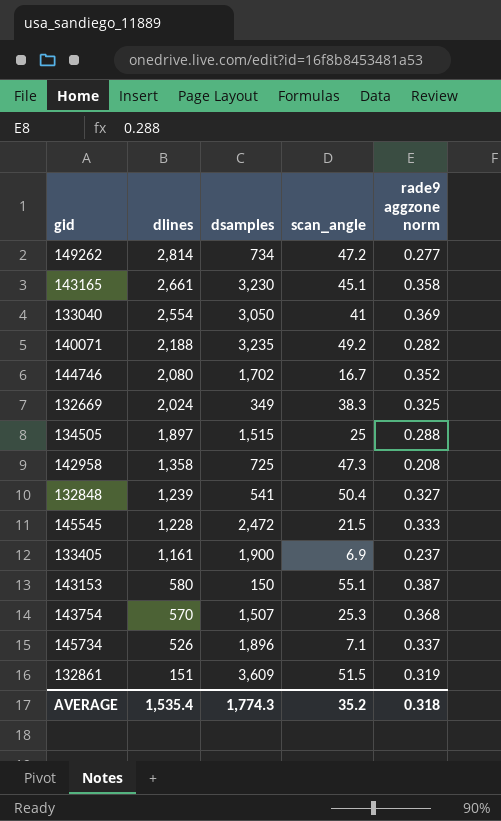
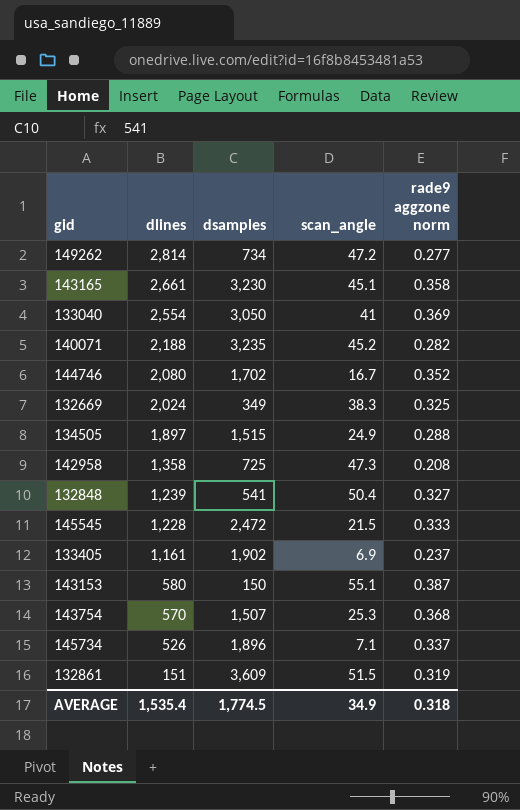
140071 | scan_angle: 49.2 -> 45.2
134505 | scan_angle: 25 -> 24.9
133405 | dsamples: 1,900 -> 1,902
AVERAGE | dsamples: 1,774.3 -> 1,774.5
AVERAGE | scan_angle: 35.2 -> 34.9

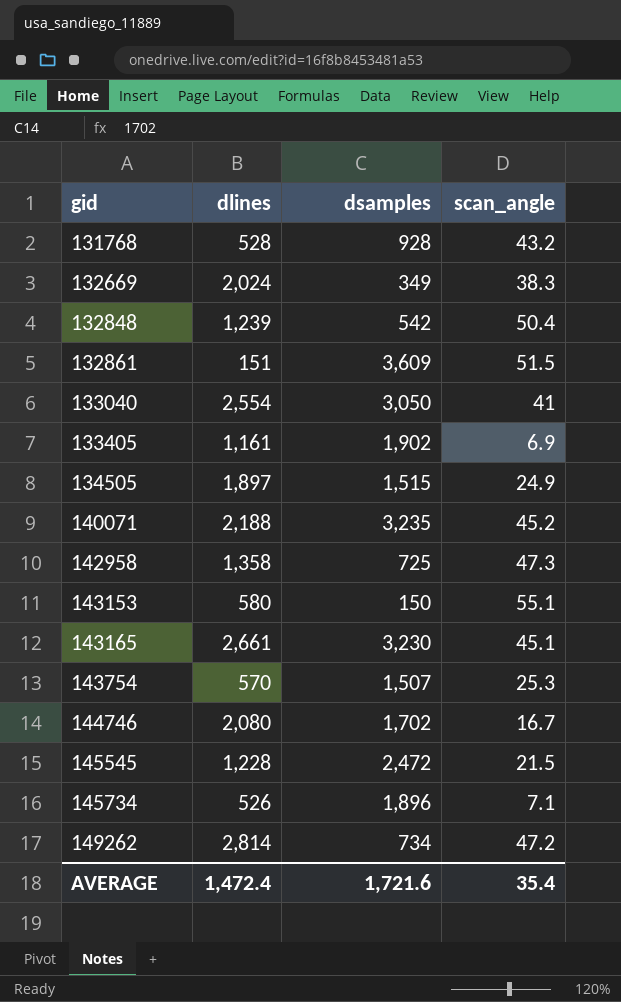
row order: dlines descending -> gid ascending
column rade9 aggzone norm | position: 5 -> none
row 131768: none -> 528 | 928 | 43.2
132848 | dsamples: 541 -> 542
AVERAGE | dlines: 1,535.4 -> 1,472.4
AVERAGE | dsamples: 1,774.5 -> 1,721.6
AVERAGE | scan_angle: 34.9 -> 35.4

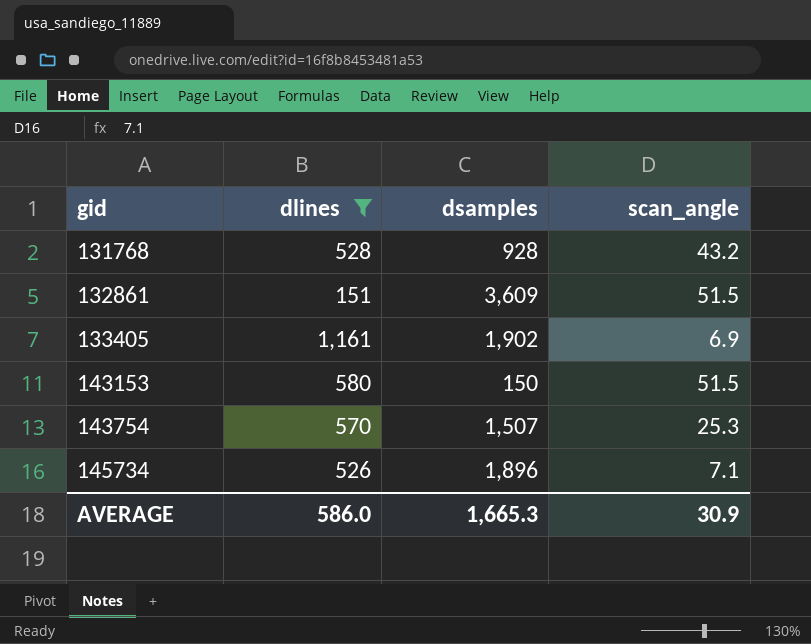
filter: none -> dlines <= 1,161
143153 | scan_angle: 55.1 -> 51.5
AVERAGE | dlines: 1,472.4 -> 586.0
AVERAGE | dsamples: 1,721.6 -> 1,665.3
AVERAGE | scan_angle: 35.4 -> 30.9

